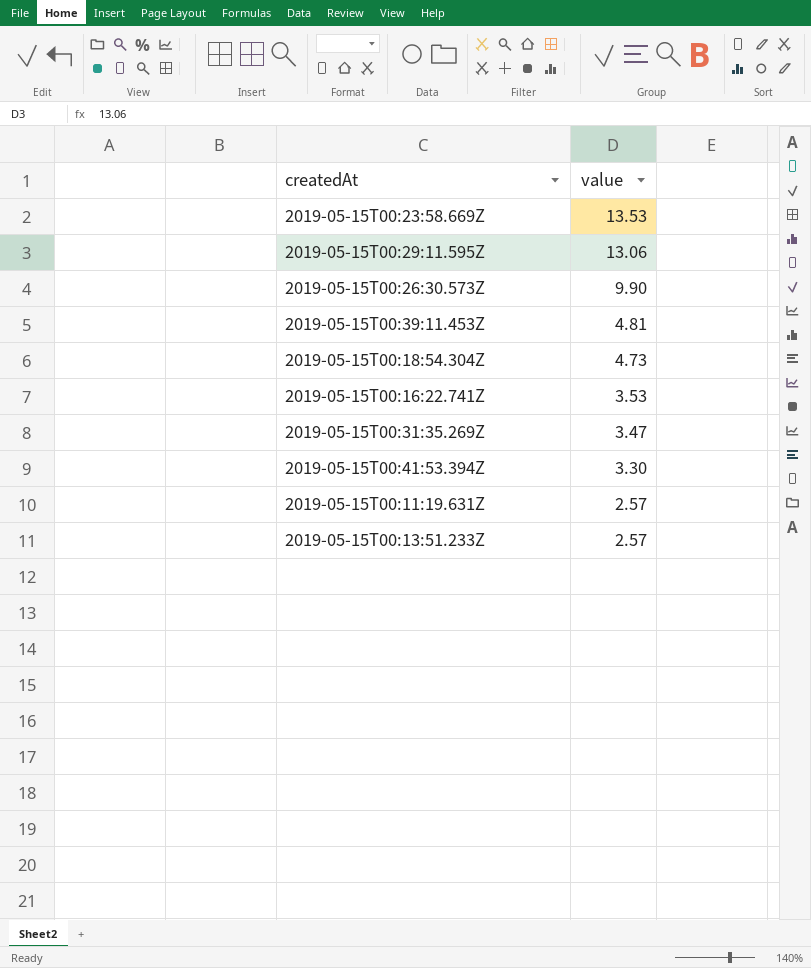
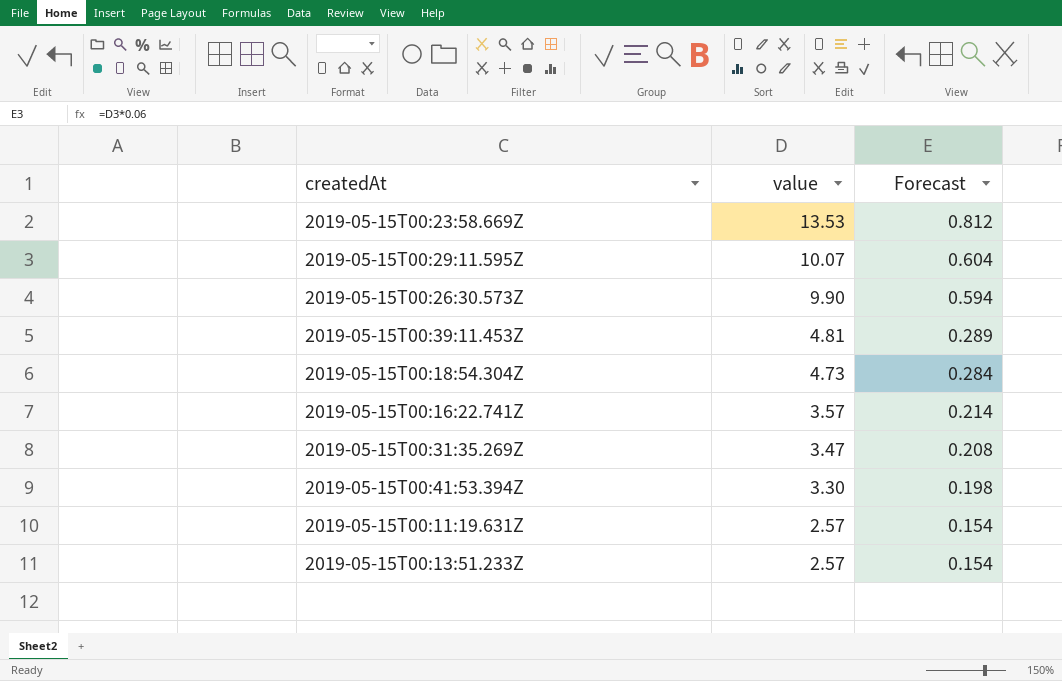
column Forecast | formula: none -> [value] * 0.06
2019-05-15T00:29:11.595Z | value: 13.06 -> 10.07
2019-05-15T00:16:22.741Z | value: 3.53 -> 3.57

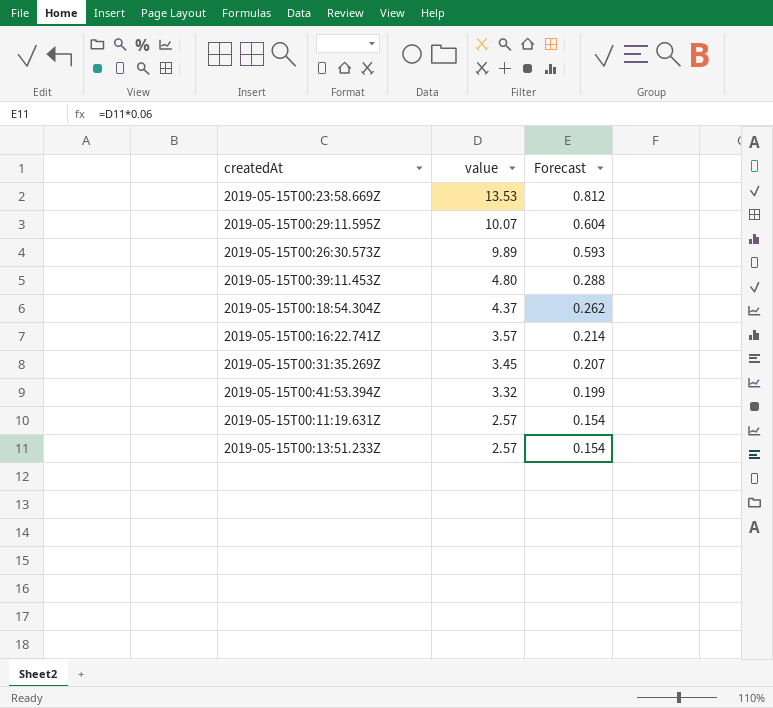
2019-05-15T00:26:30.573Z | value: 9.90 -> 9.89
2019-05-15T00:26:30.573Z | Forecast: 0.594 -> 0.593
2019-05-15T00:39:11.453Z | value: 4.81 -> 4.80
2019-05-15T00:39:11.453Z | Forecast: 0.289 -> 0.288
2019-05-15T00:18:54.304Z | value: 4.73 -> 4.37
2019-05-15T00:18:54.304Z | Forecast: 0.284 -> 0.262
2019-05-15T00:31:35.269Z | value: 3.47 -> 3.45
2019-05-15T00:31:35.269Z | Forecast: 0.208 -> 0.207
2019-05-15T00:41:53.394Z | value: 3.30 -> 3.32
2019-05-15T00:41:53.394Z | Forecast: 0.198 -> 0.199

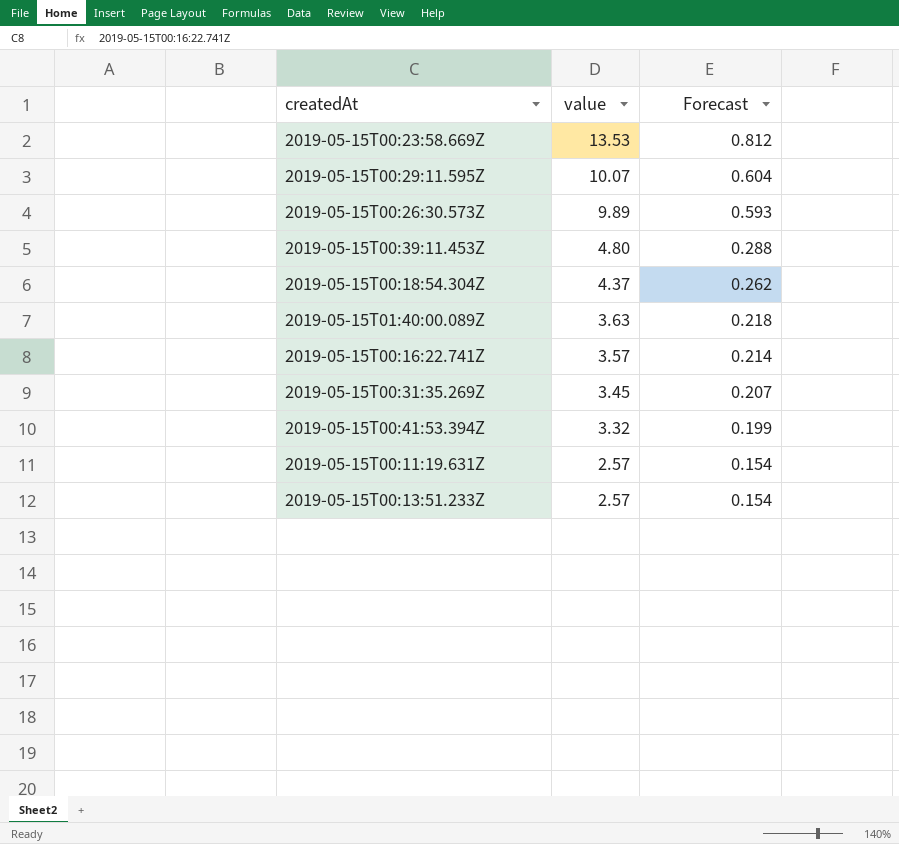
row 2019-05-15T01:40:00.089Z: none -> 3.63 | 0.218

